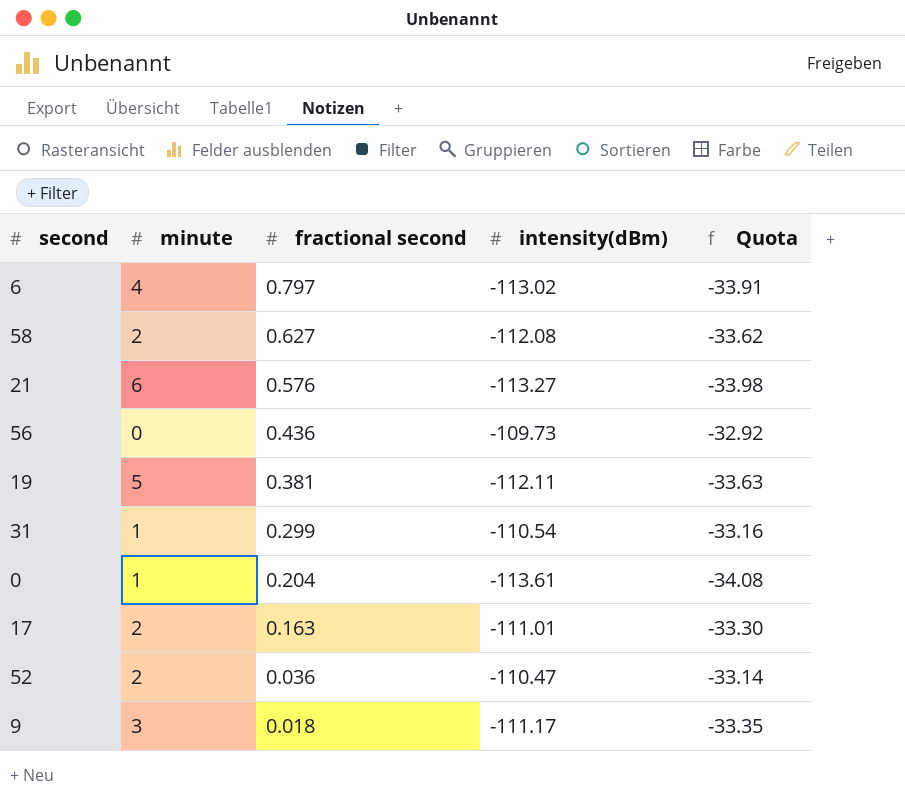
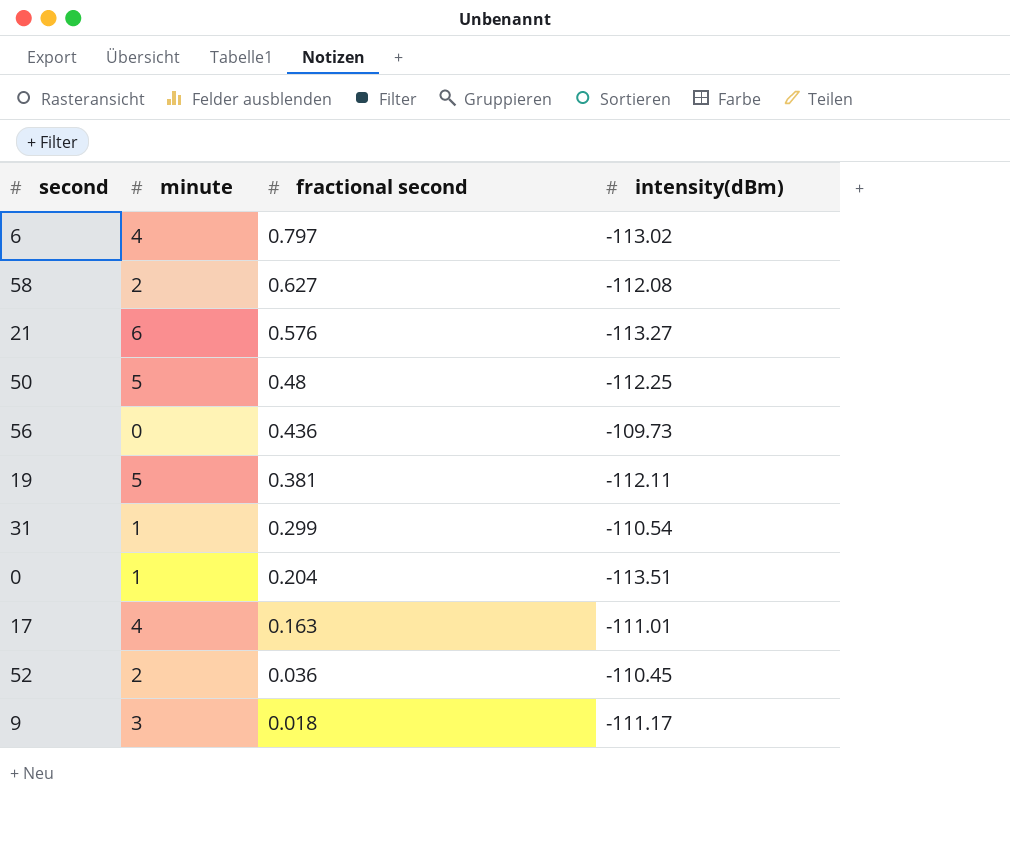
column Quota | formula: [intensity(dBm)] * 0.3 -> none
row 50: none -> 5 | 0.48 | -112.25
0 | intensity(dBm): -113.61 -> -113.51
17 | minute: 2 -> 4
52 | intensity(dBm): -110.47 -> -110.45

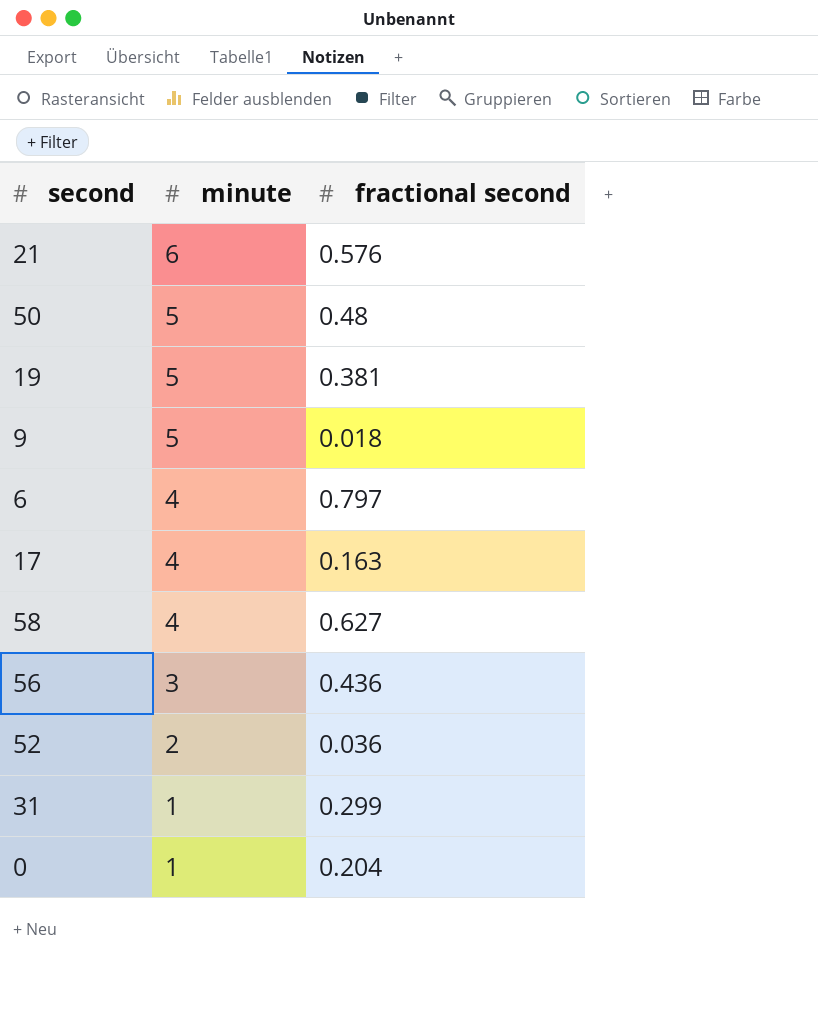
row order: fractional second descending -> minute descending
column intensity(dBm) | position: 4 -> none
9 | minute: 3 -> 5
58 | minute: 2 -> 4
56 | minute: 0 -> 3

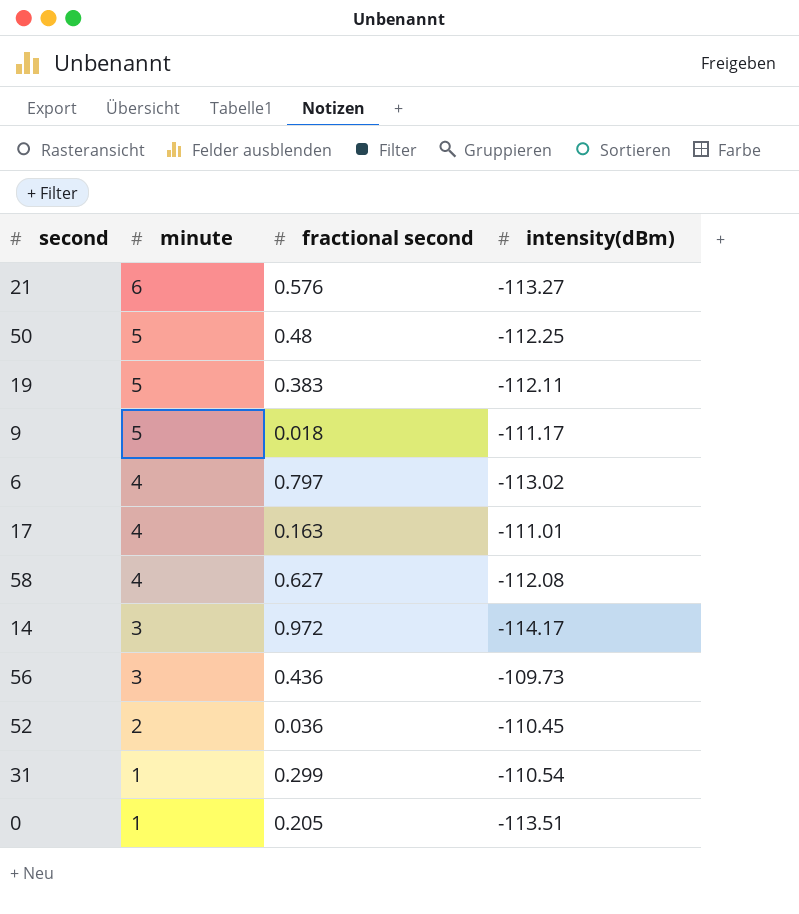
column intensity(dBm) | position: none -> 4
19 | fractional second: 0.381 -> 0.383
row 14: none -> 3 | 0.972 | -114.17
0 | fractional second: 0.204 -> 0.205

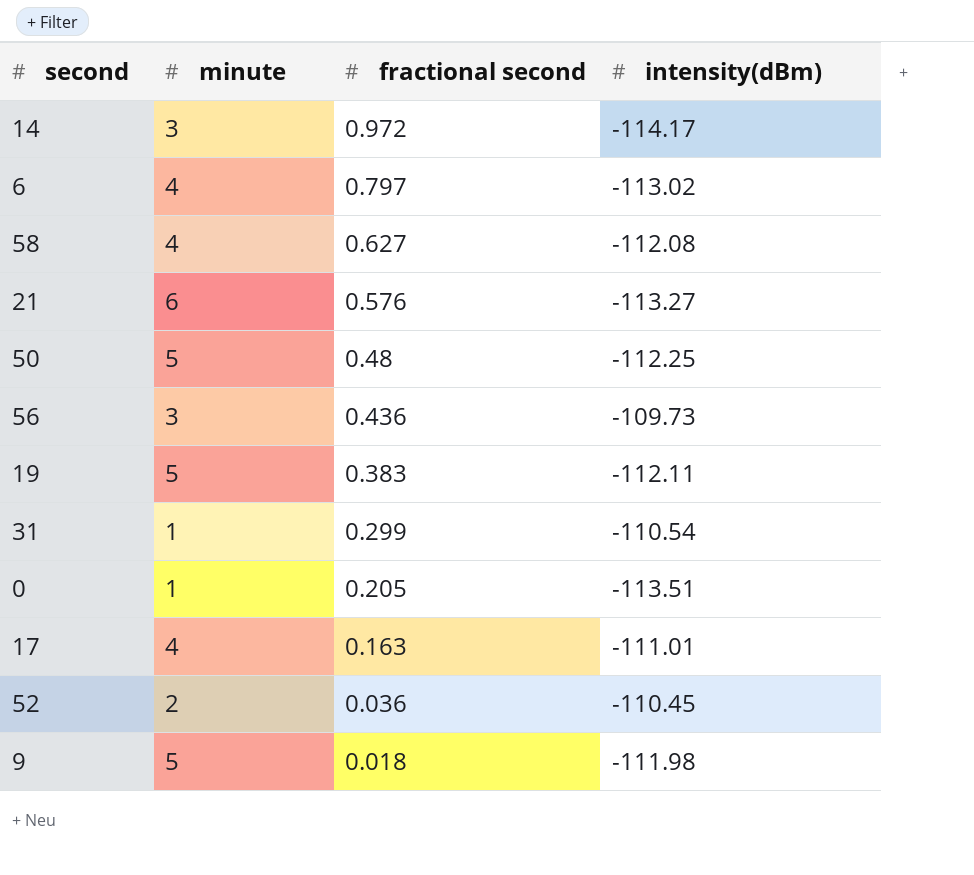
row order: minute descending -> fractional second descending
9 | intensity(dBm): -111.17 -> -111.98

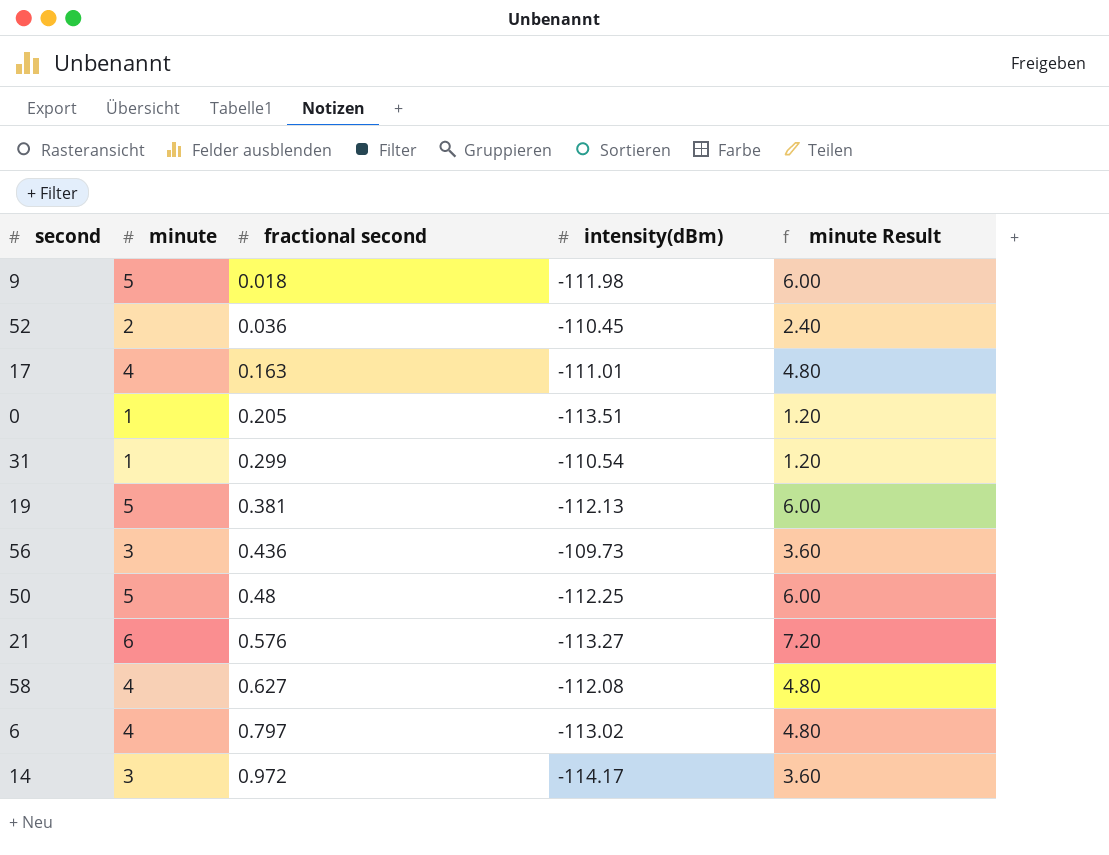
row order: fractional second descending -> fractional second ascending
column minute Result | formula: none -> [minute] * 1.2
19 | fractional second: 0.383 -> 0.381
19 | intensity(dBm): -112.11 -> -112.13

